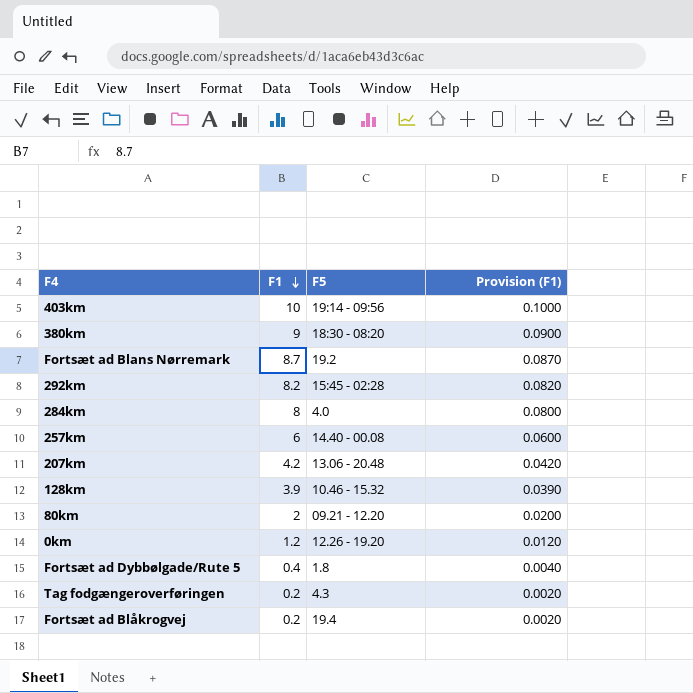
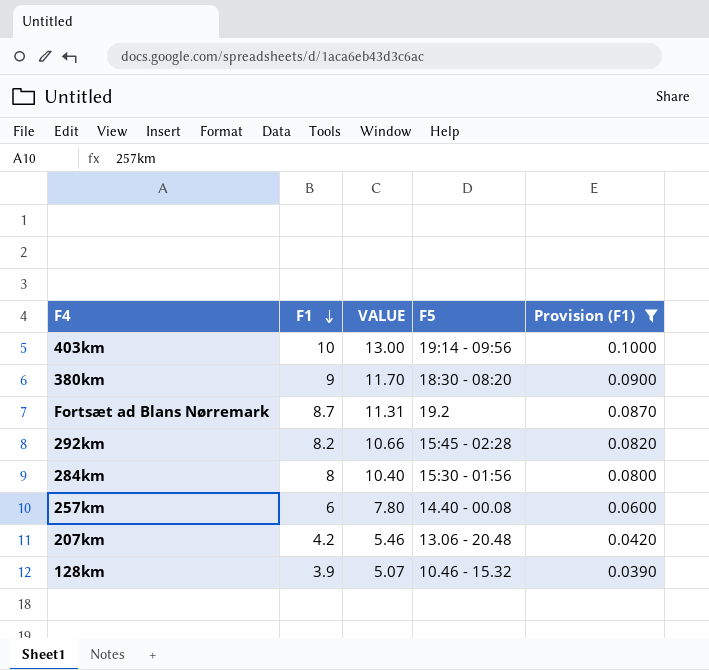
filter: none -> Provision (F1) >= 0.0390
column VALUE | formula: none -> [F1] * 1.3
284km | F5: 4.0 -> 15:30 - 01:56

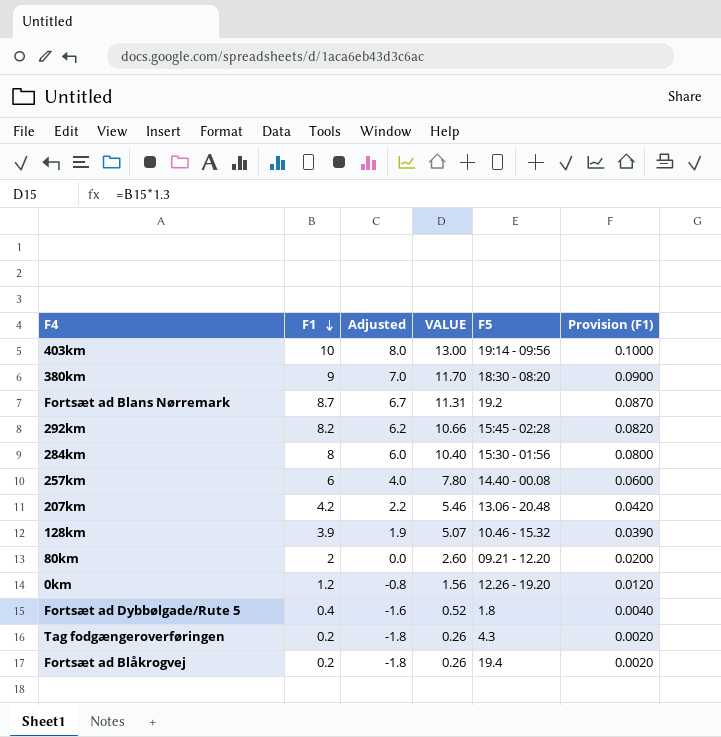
filter: Provision (F1) >= 0.0390 -> none
column Adjusted | formula: none -> [F1] - 2

